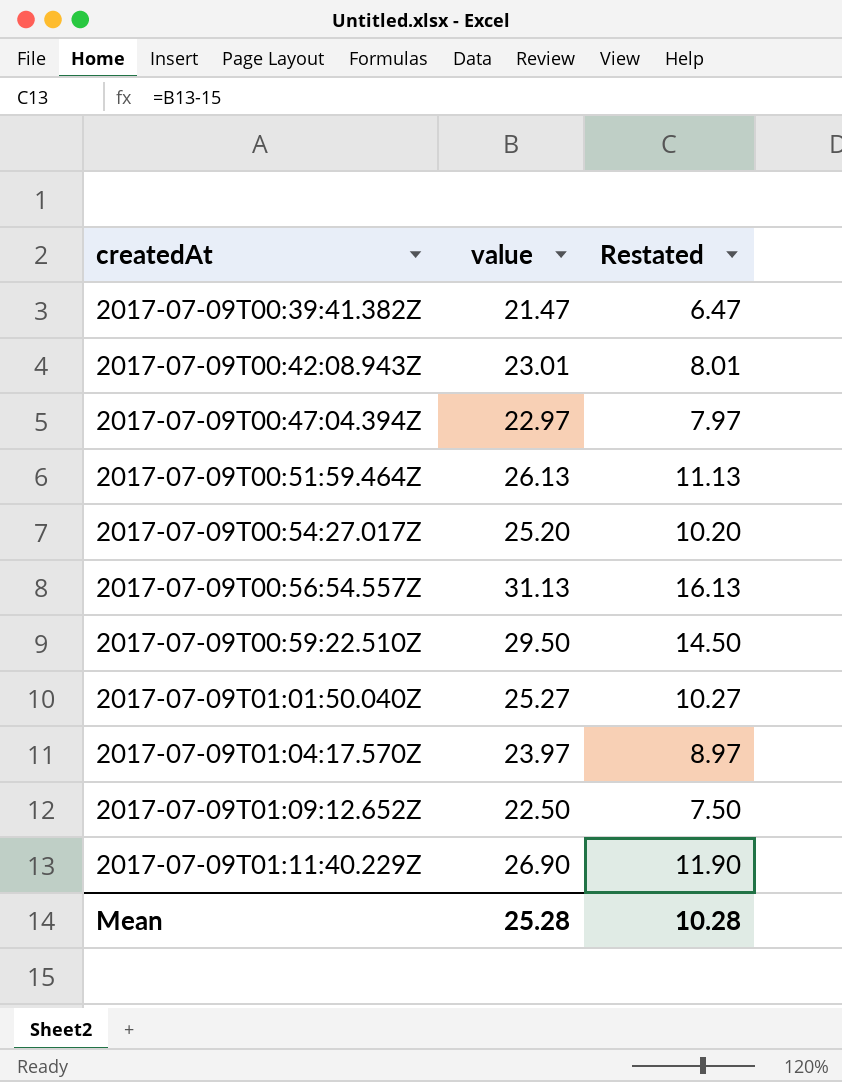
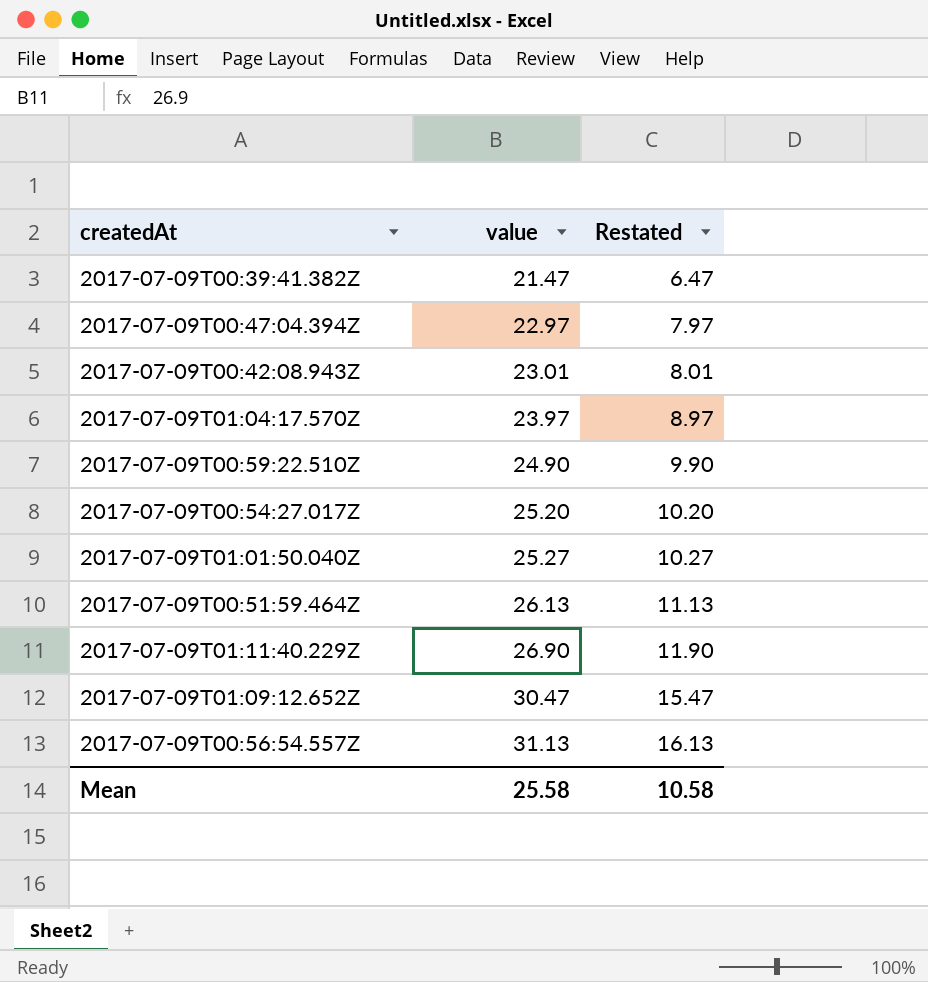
row order: createdAt ascending -> value ascending
2017-07-09T00:59:22.510Z | value: 29.50 -> 24.90
2017-07-09T00:59:22.510Z | Restated: 14.50 -> 9.90
2017-07-09T01:09:12.652Z | value: 22.50 -> 30.47
2017-07-09T01:09:12.652Z | Restated: 7.50 -> 15.47
Mean | value: 25.28 -> 25.58
Mean | Restated: 10.28 -> 10.58

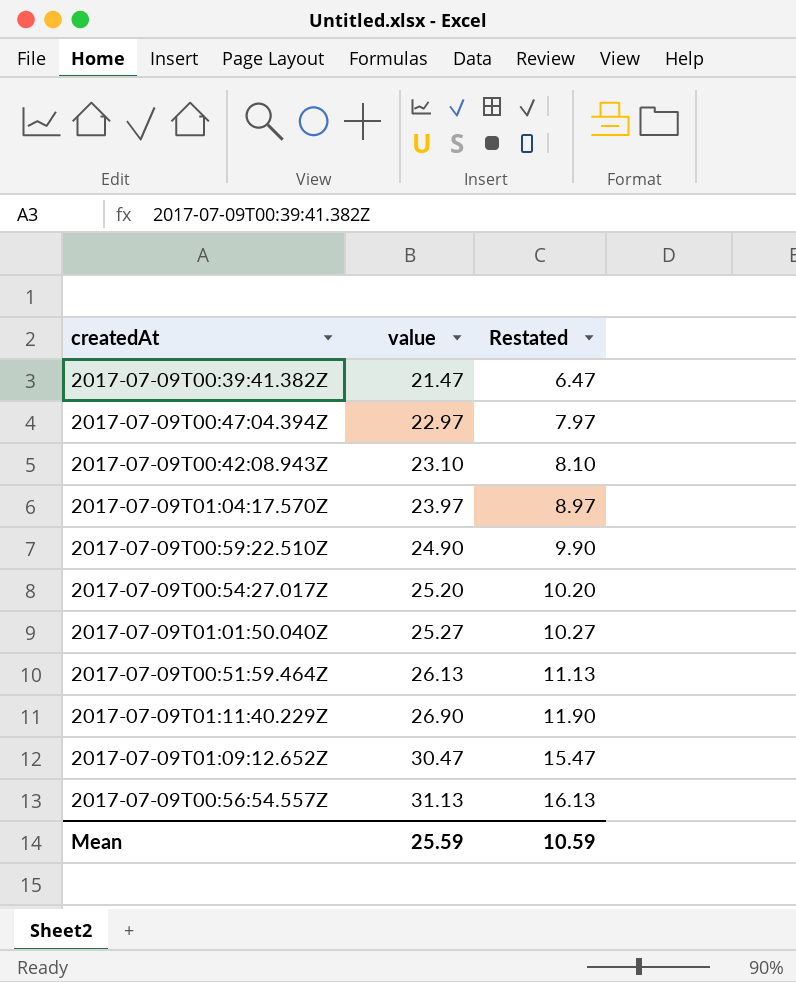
2017-07-09T00:42:08.943Z | value: 23.01 -> 23.10
2017-07-09T00:42:08.943Z | Restated: 8.01 -> 8.10
Mean | value: 25.58 -> 25.59
Mean | Restated: 10.58 -> 10.59

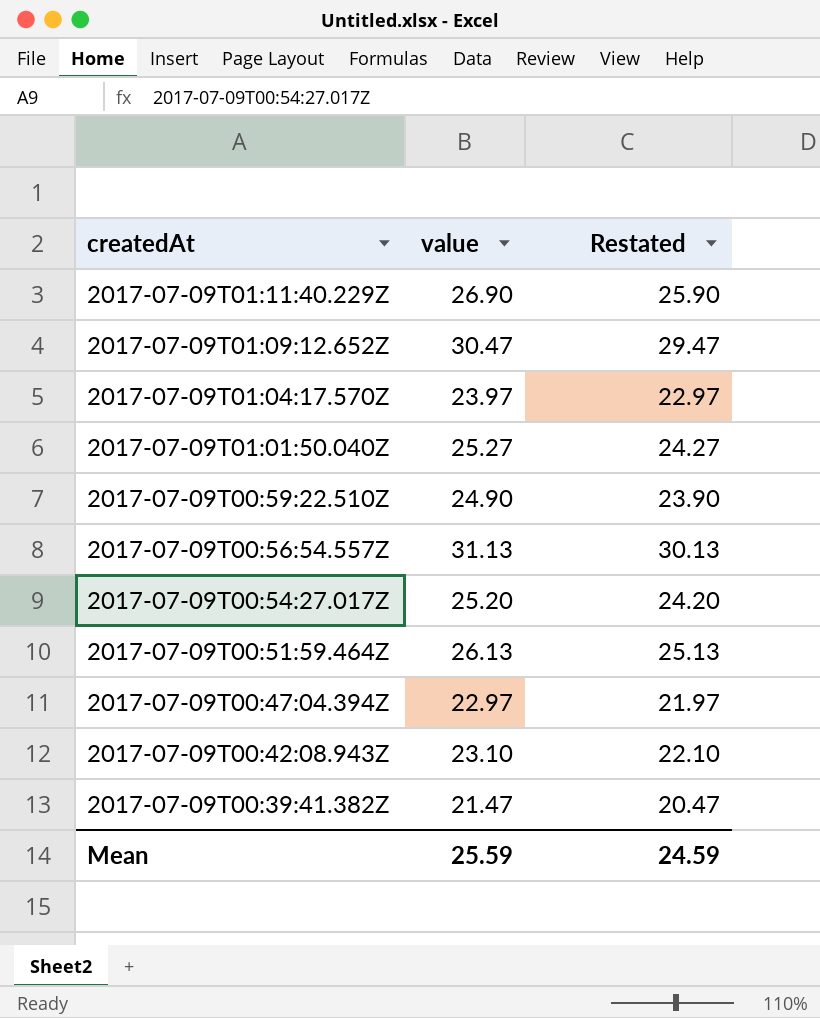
row order: value ascending -> createdAt descending
column Restated | formula: [value] - 15 -> [value] - 1
Mean | Restated: 10.59 -> 24.59

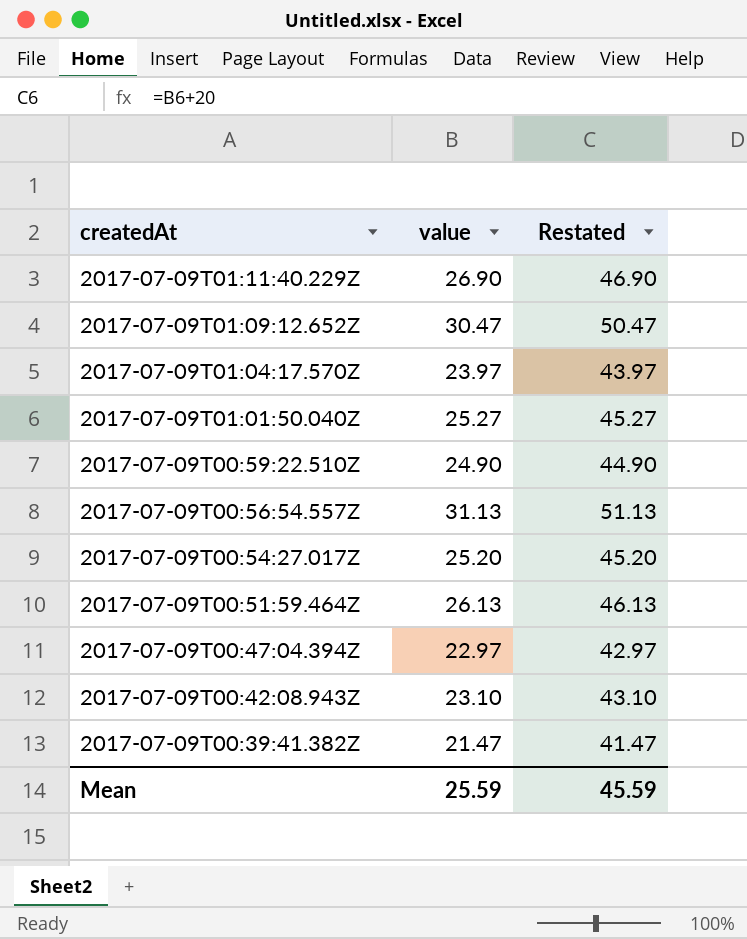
column Restated | formula: [value] - 1 -> [value] + 20
Mean | Restated: 24.59 -> 45.59

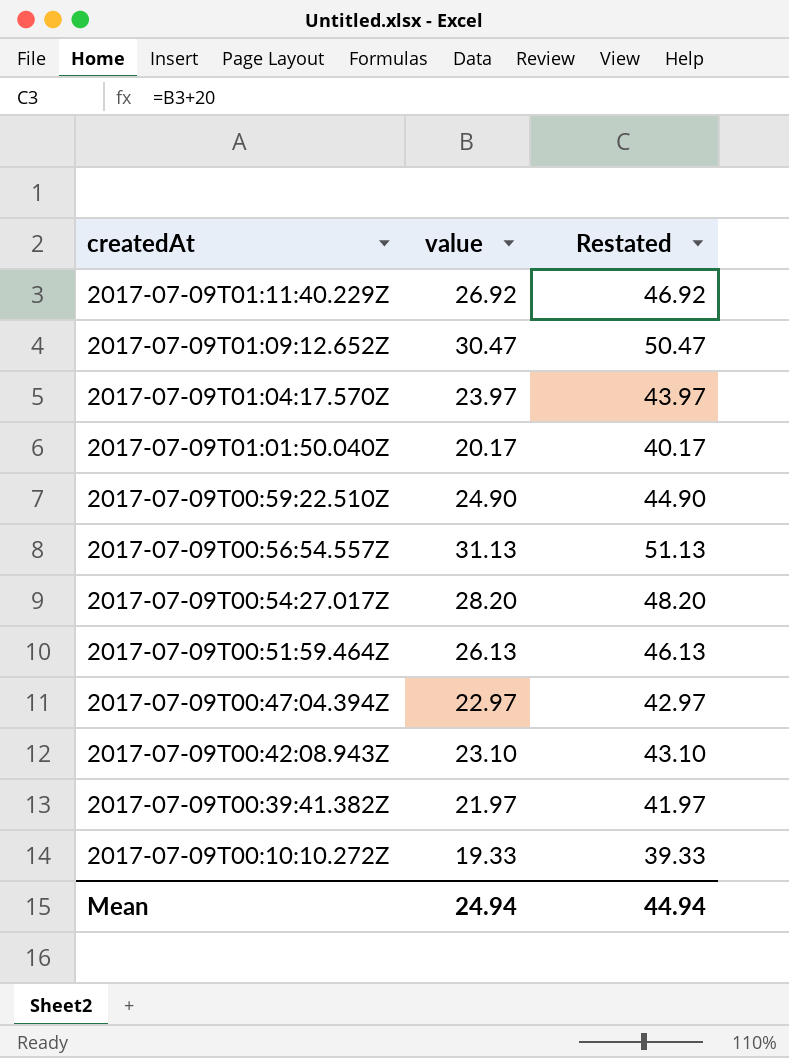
2017-07-09T01:11:40.229Z | value: 26.90 -> 26.92
2017-07-09T01:11:40.229Z | Restated: 46.90 -> 46.92
2017-07-09T01:01:50.040Z | value: 25.27 -> 20.17
2017-07-09T01:01:50.040Z | Restated: 45.27 -> 40.17
2017-07-09T00:54:27.017Z | value: 25.20 -> 28.20
2017-07-09T00:54:27.017Z | Restated: 45.20 -> 48.20
2017-07-09T00:39:41.382Z | value: 21.47 -> 21.97
2017-07-09T00:39:41.382Z | Restated: 41.47 -> 41.97
row 2017-07-09T00:10:10.272Z: none -> 19.33 | 39.33
Mean | value: 25.59 -> 24.94
Mean | Restated: 45.59 -> 44.94

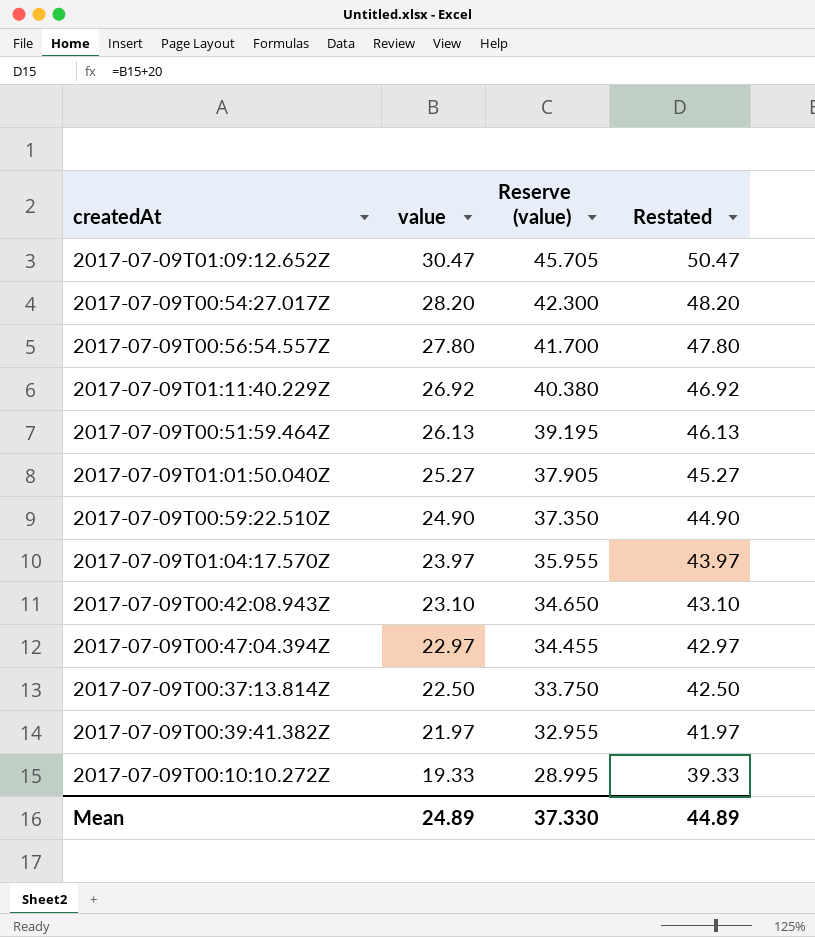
row order: createdAt descending -> value descending
column Reserve (value) | formula: none -> [value] * 1.5
2017-07-09T00:56:54.557Z | value: 31.13 -> 27.80
2017-07-09T00:56:54.557Z | Restated: 51.13 -> 47.80
2017-07-09T01:01:50.040Z | value: 20.17 -> 25.27
2017-07-09T01:01:50.040Z | Restated: 40.17 -> 45.27
row 2017-07-09T00:37:13.814Z: none -> 22.50 | 33.750 | 42.50
Mean | value: 24.94 -> 24.89
Mean | Restated: 44.94 -> 44.89

